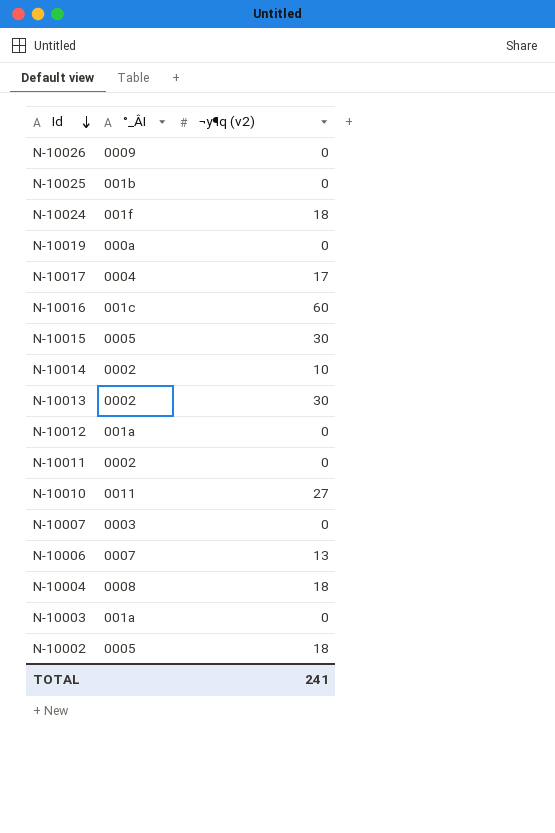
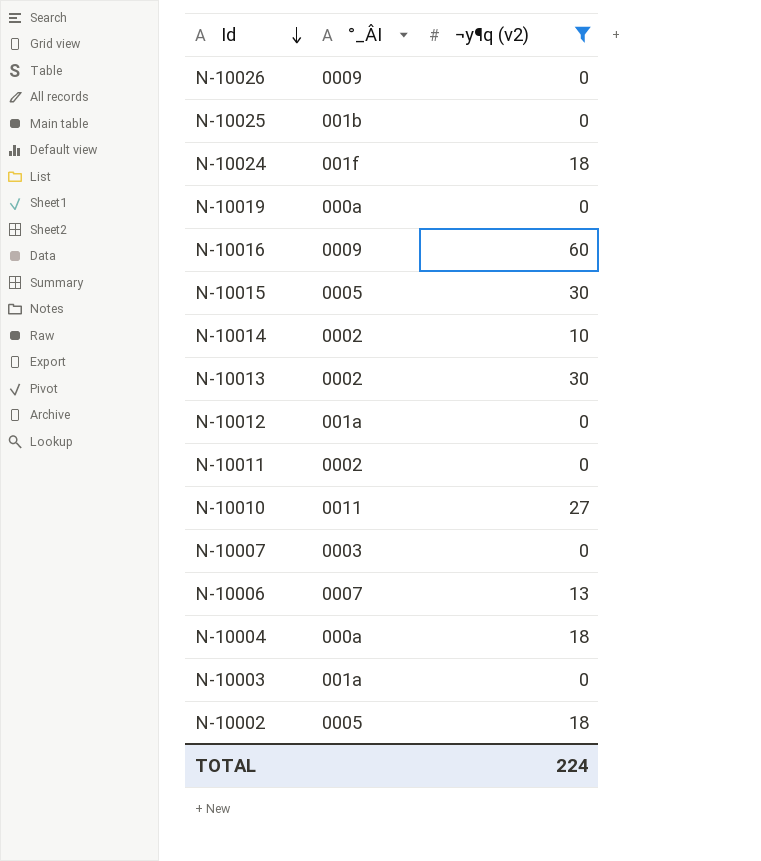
filter: none -> ¬y¶q (v2) != 17
N-10016 | °_ÂI: 001c -> 0009
N-10004 | °_ÂI: 0008 -> 000a
TOTAL | ¬y¶q (v2): 241 -> 224

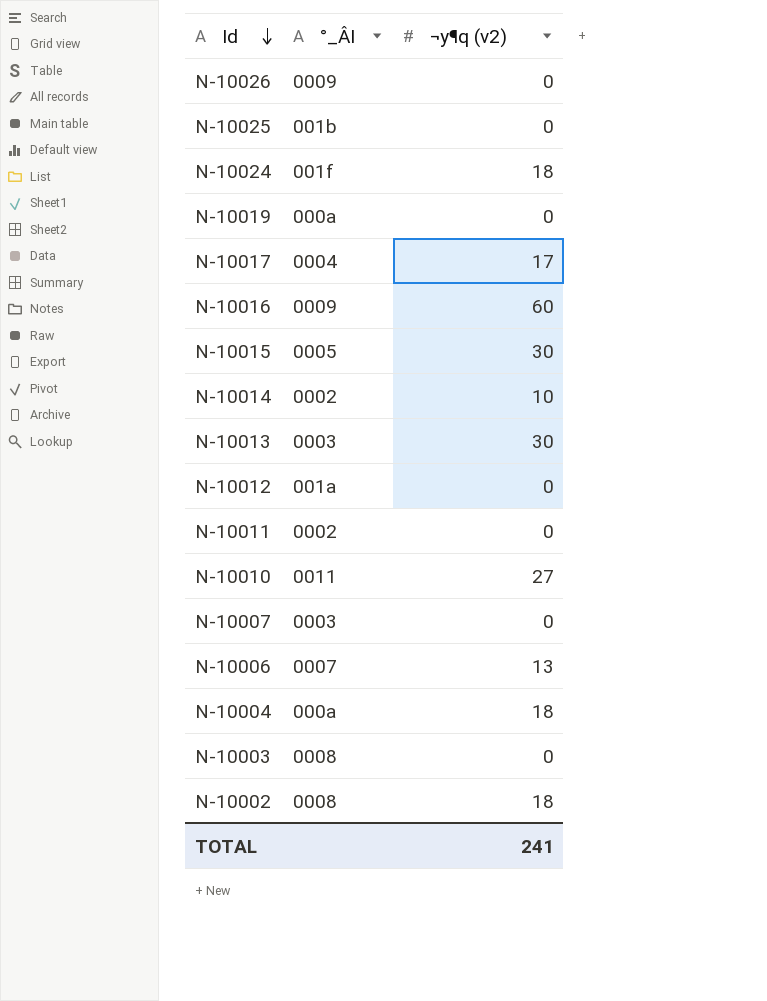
filter: ¬y¶q (v2) != 17 -> none
N-10013 | °_ÂI: 0002 -> 0003
N-10003 | °_ÂI: 001a -> 0008
N-10002 | °_ÂI: 0005 -> 0008
TOTAL | ¬y¶q (v2): 224 -> 241

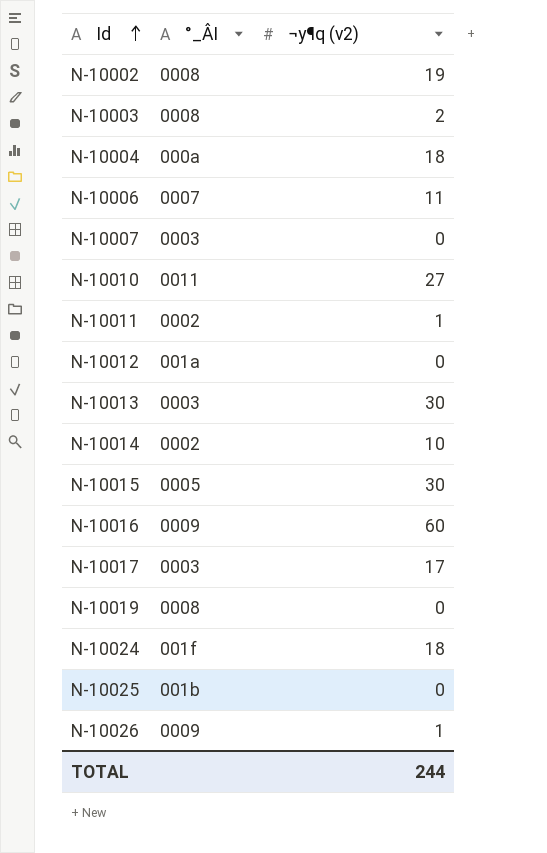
row order: Id descending -> Id ascending
N-10002 | ¬y¶q (v2): 18 -> 19
N-10003 | ¬y¶q (v2): 0 -> 2
N-10006 | ¬y¶q (v2): 13 -> 11
N-10011 | ¬y¶q (v2): 0 -> 1
N-10017 | °_ÂI: 0004 -> 0003
N-10019 | °_ÂI: 000a -> 0008
N-10026 | ¬y¶q (v2): 0 -> 1
TOTAL | ¬y¶q (v2): 241 -> 244

